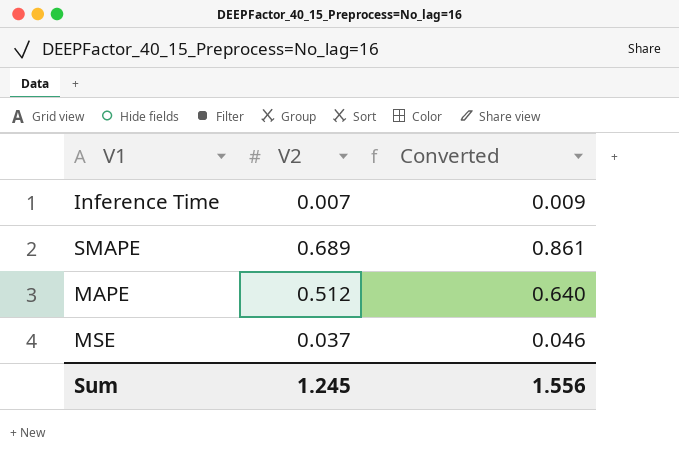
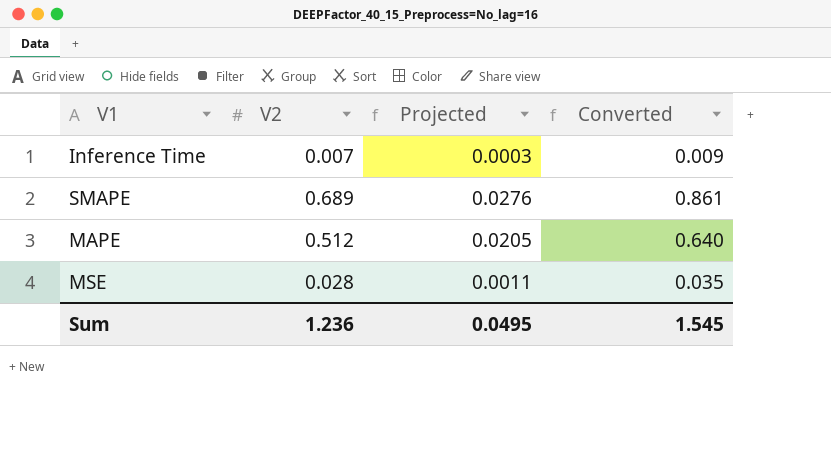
column Projected | formula: none -> [V2] * 0.04
MSE | V2: 0.037 -> 0.028
MSE | Converted: 0.046 -> 0.035
Sum | V2: 1.245 -> 1.236
Sum | Converted: 1.556 -> 1.545

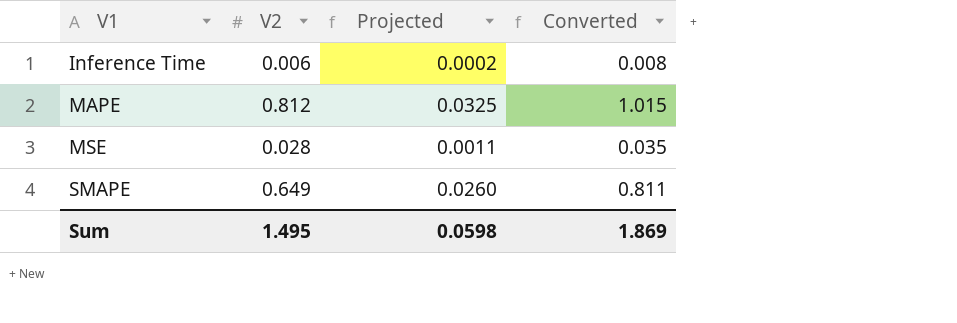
row order: none -> V1 ascending
Inference Time | V2: 0.007 -> 0.006
Inference Time | Projected: 0.0003 -> 0.0002
Inference Time | Converted: 0.009 -> 0.008
MAPE | V2: 0.512 -> 0.812
MAPE | Projected: 0.0205 -> 0.0325
MAPE | Converted: 0.640 -> 1.015
SMAPE | V2: 0.689 -> 0.649
SMAPE | Projected: 0.0276 -> 0.0260
SMAPE | Converted: 0.861 -> 0.811
Sum | V2: 1.236 -> 1.495
Sum | Projected: 0.0495 -> 0.0598
Sum | Converted: 1.545 -> 1.869

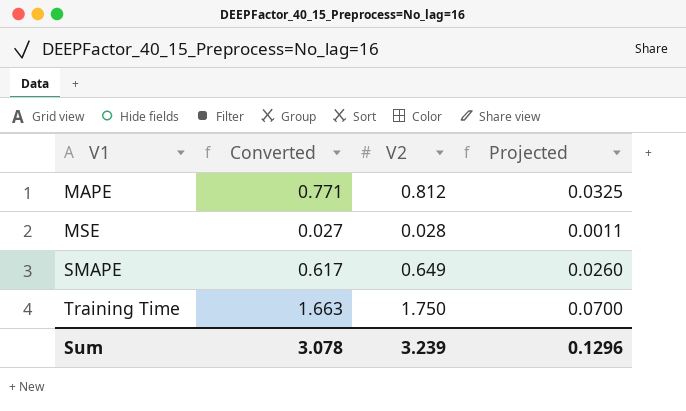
column Converted | formula: [V2] * 1.25 -> [V2] * 0.95
column Converted | position: 4 -> 2
row Inference Time: 0.006 | 0.0002 | 0.008 -> none
row Training Time: none -> 1.663 | 1.750 | 0.0700
Sum | Converted: 1.869 -> 3.078
Sum | V2: 1.495 -> 3.239
Sum | Projected: 0.0598 -> 0.1296

